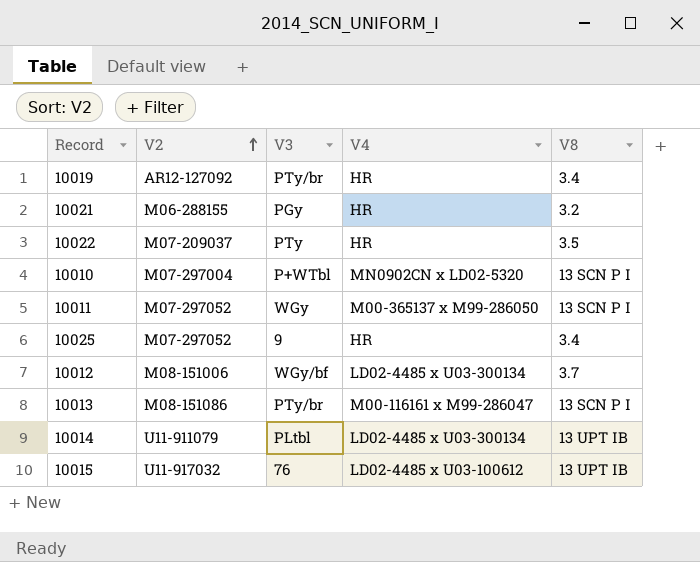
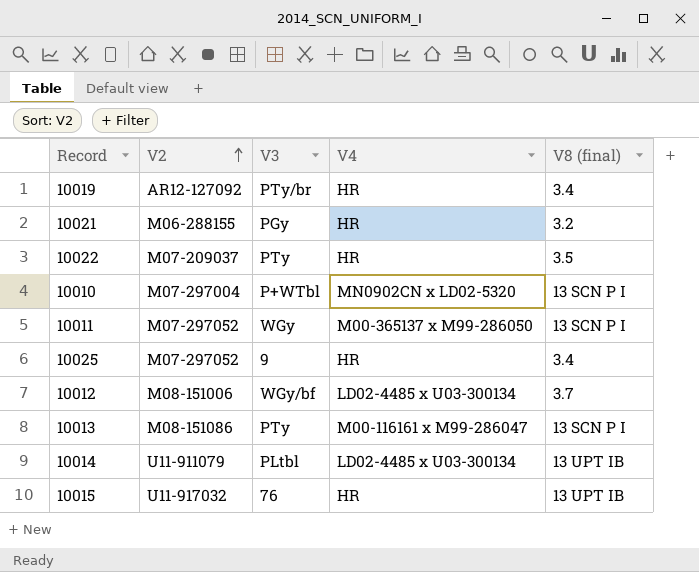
column name: V8 -> V8 (final)
10013 | V3: PTy/br -> PTy
10015 | V4: LD02-4485 x U03-100612 -> HR

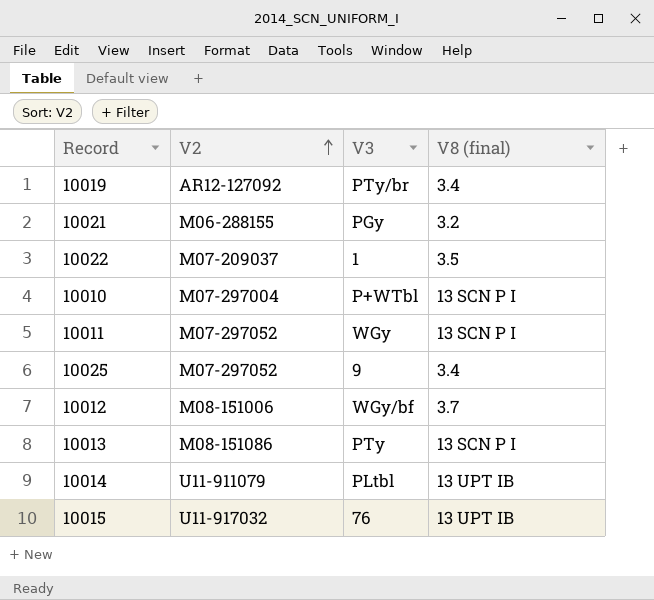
column V4 | position: 4 -> none
10022 | V3: PTy -> 1

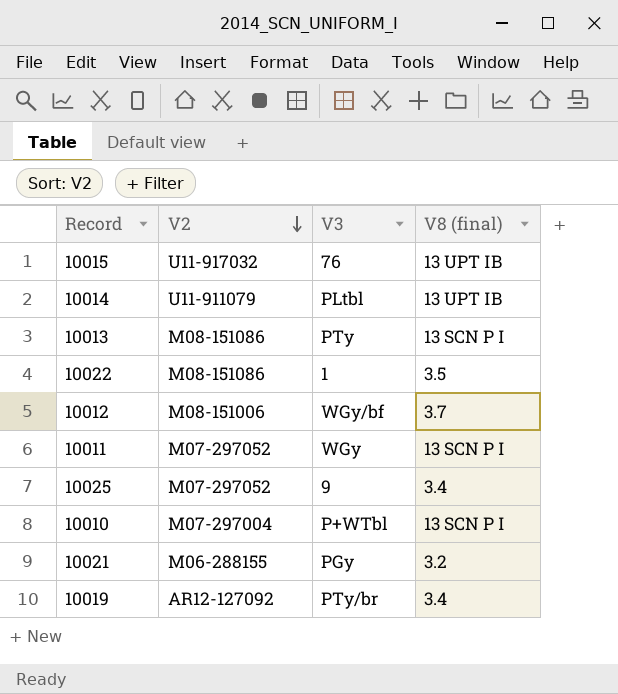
row order: V2 ascending -> V2 descending
10022 | V2: M07-209037 -> M08-151086

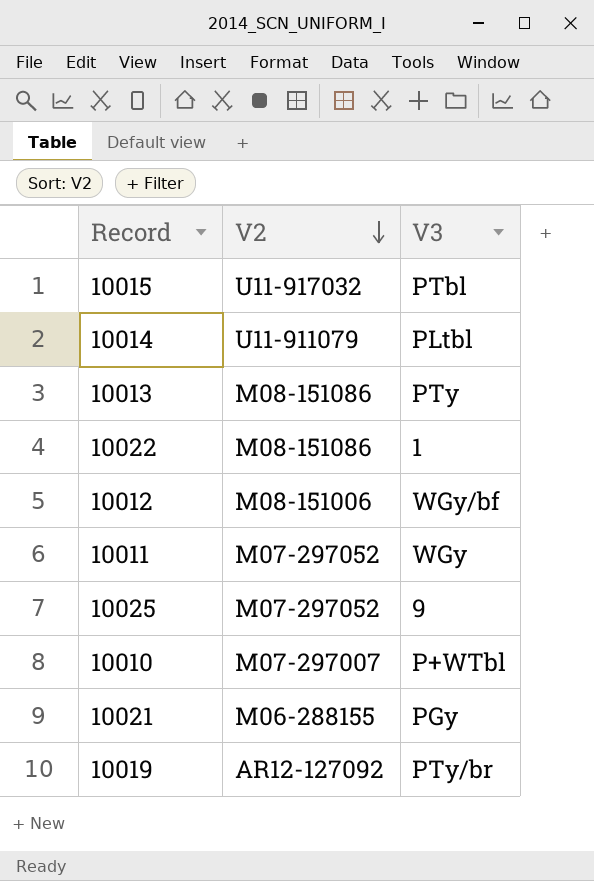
column V8 (final) | position: 4 -> none
10015 | V3: 76 -> PTbl
10010 | V2: M07-297004 -> M07-297007

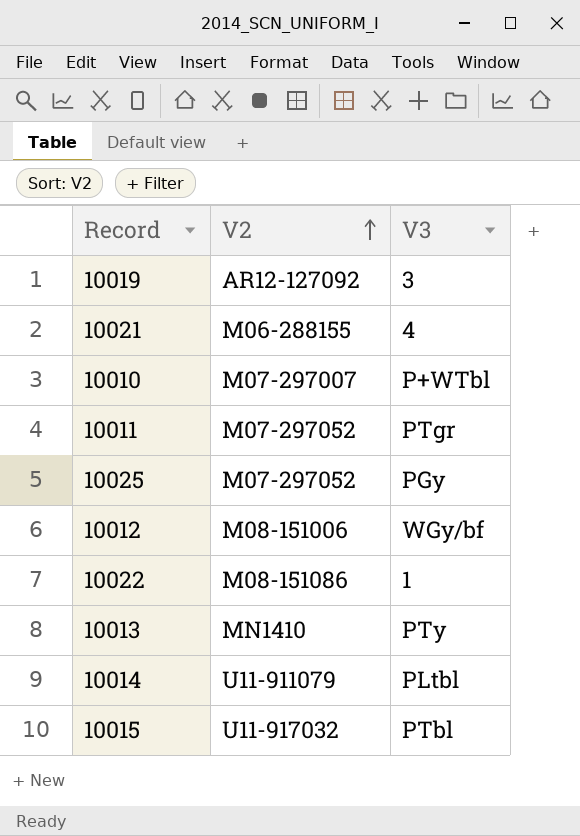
row order: V2 descending -> V2 ascending
10019 | V3: PTy/br -> 3
10021 | V3: PGy -> 4
10011 | V3: WGy -> PTgr
10025 | V3: 9 -> PGy
10013 | V2: M08-151086 -> MN1410

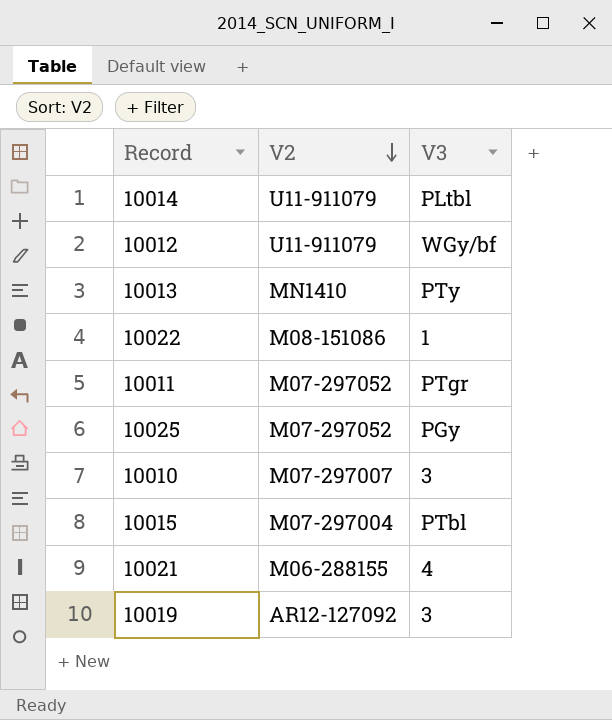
row order: V2 ascending -> V2 descending
10012 | V2: M08-151006 -> U11-911079
10010 | V3: P+WTbl -> 3
10015 | V2: U11-917032 -> M07-297004

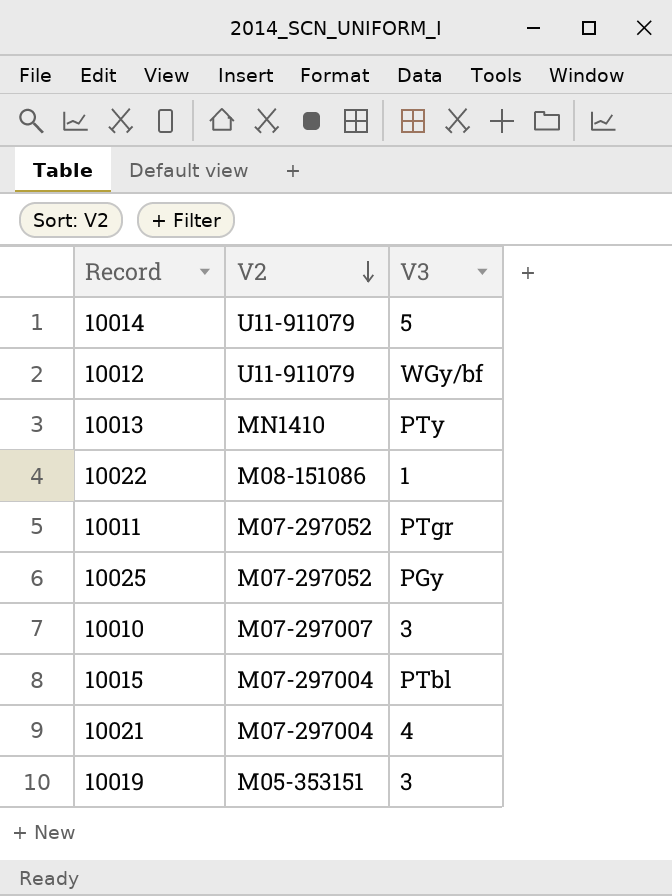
10014 | V3: PLtbl -> 5
10021 | V2: M06-288155 -> M07-297004
10019 | V2: AR12-127092 -> M05-353151

